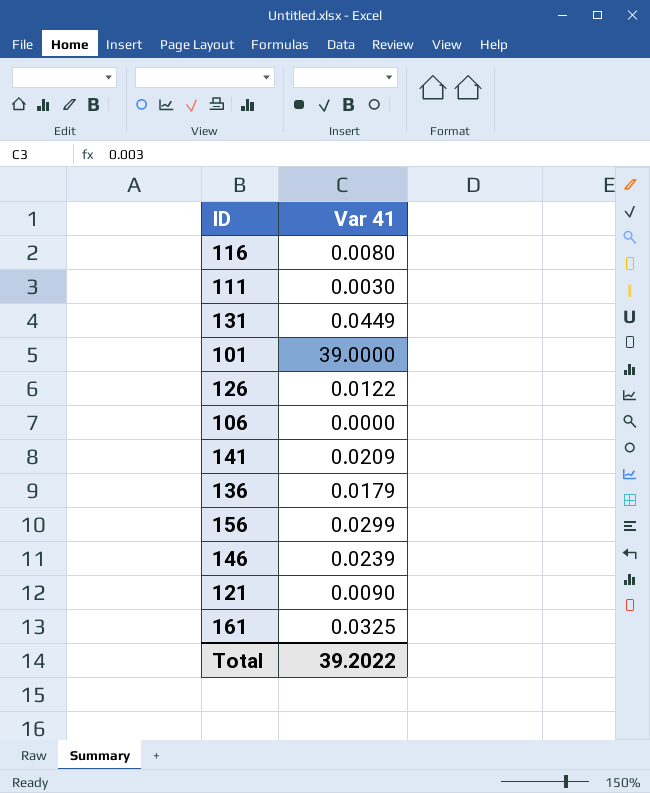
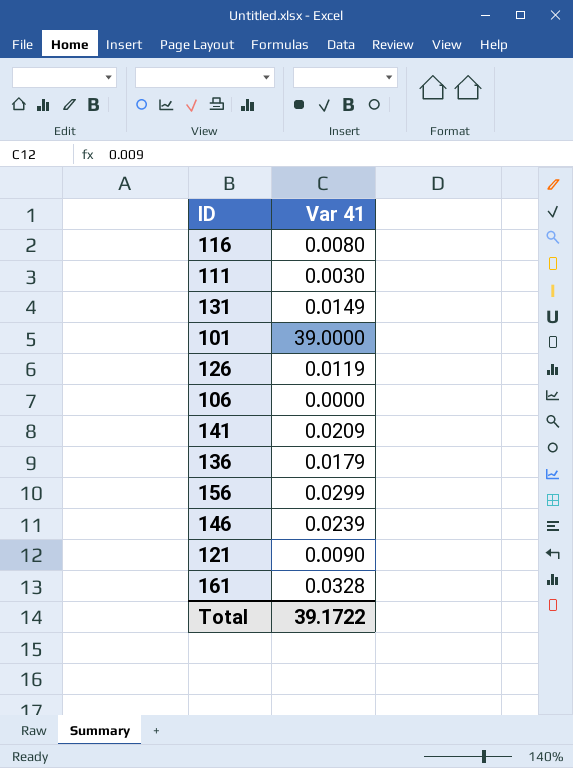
131 | Var 41: 0.0449 -> 0.0149
126 | Var 41: 0.0122 -> 0.0119
161 | Var 41: 0.0325 -> 0.0328
Total | Var 41: 39.2022 -> 39.1722

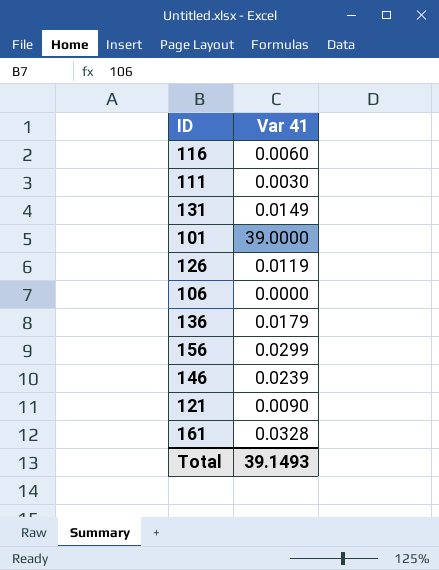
row 141: 0.0209 -> none
116 | Var 41: 0.0080 -> 0.0060
Total | Var 41: 39.1722 -> 39.1493

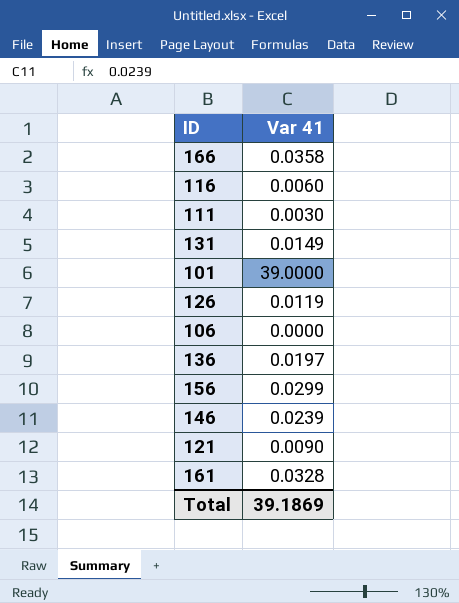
row 166: none -> 0.0358
136 | Var 41: 0.0179 -> 0.0197
Total | Var 41: 39.1493 -> 39.1869

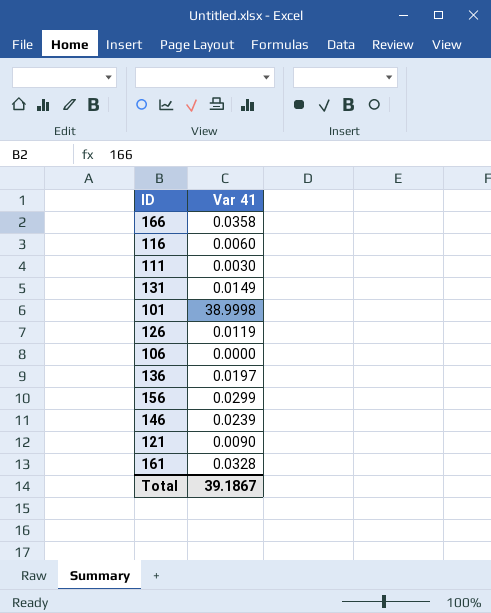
101 | Var 41: 39.0000 -> 38.9998
Total | Var 41: 39.1869 -> 39.1867

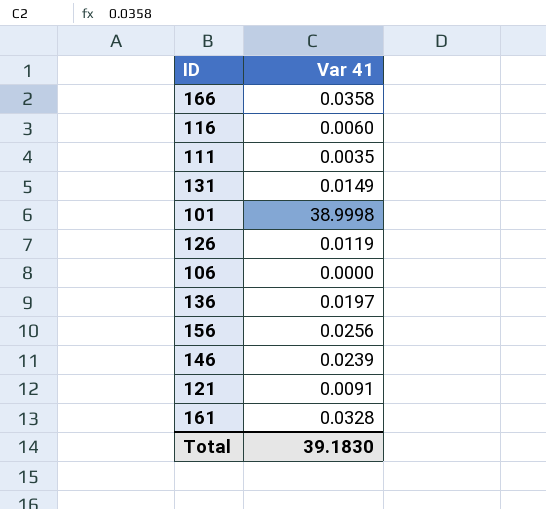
111 | Var 41: 0.0030 -> 0.0035
156 | Var 41: 0.0299 -> 0.0256
121 | Var 41: 0.0090 -> 0.0091
Total | Var 41: 39.1867 -> 39.1830

